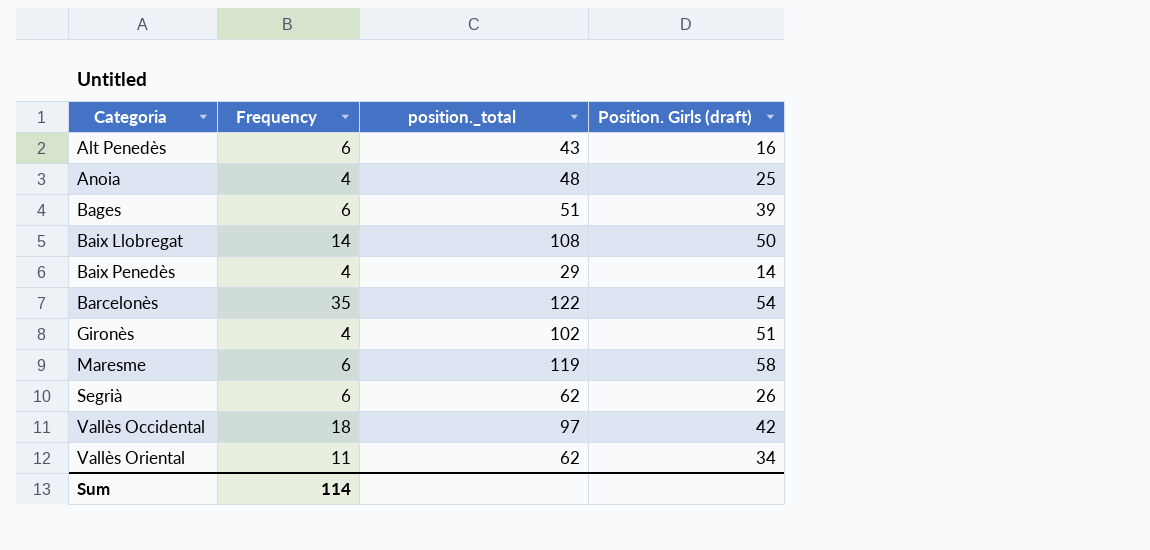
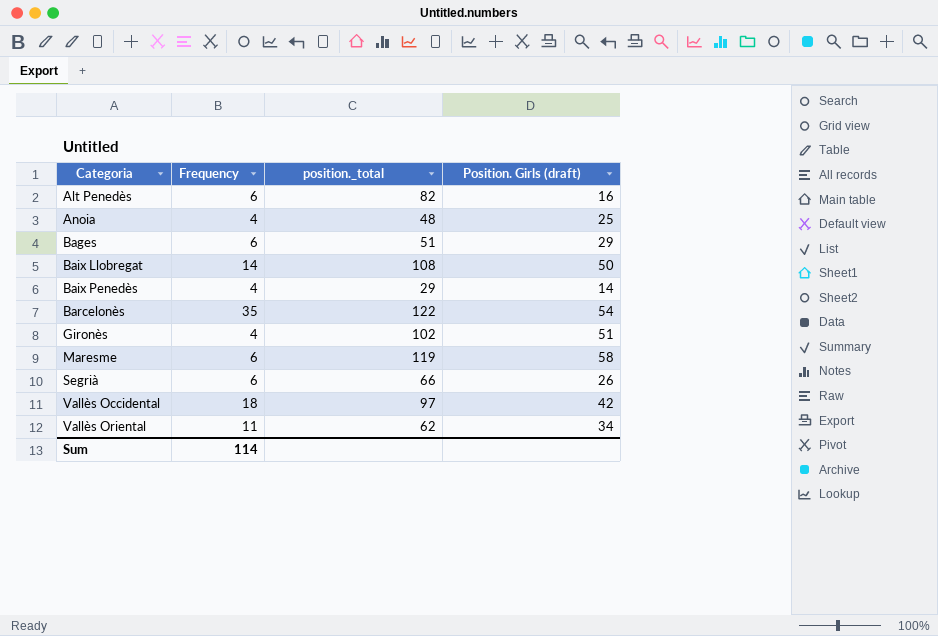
Alt Penedès | position._total: 43 -> 82
Bages | Position. Girls (draft): 39 -> 29
Segrià | position._total: 62 -> 66

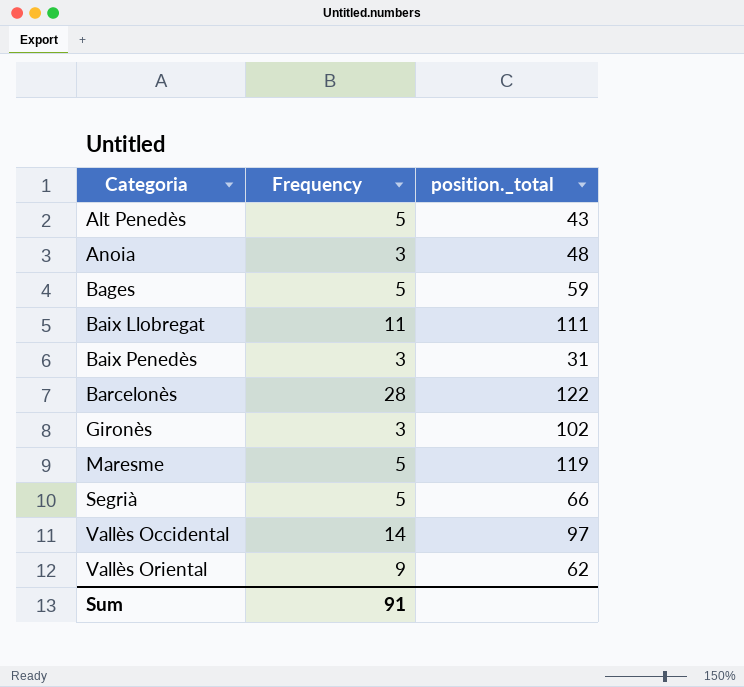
column Position. Girls (draft) | position: 4 -> none
Alt Penedès | Frequency: 6 -> 5
Alt Penedès | position._total: 82 -> 43
Anoia | Frequency: 4 -> 3
Bages | Frequency: 6 -> 5
Bages | position._total: 51 -> 59
Baix Llobregat | Frequency: 14 -> 11
Baix Llobregat | position._total: 108 -> 111
Baix Penedès | Frequency: 4 -> 3
Baix Penedès | position._total: 29 -> 31
Barcelonès | Frequency: 35 -> 28
Gironès | Frequency: 4 -> 3
Maresme | Frequency: 6 -> 5
Segrià | Frequency: 6 -> 5
Vallès Occidental | Frequency: 18 -> 14
Vallès Oriental | Frequency: 11 -> 9
Sum | Frequency: 114 -> 91

